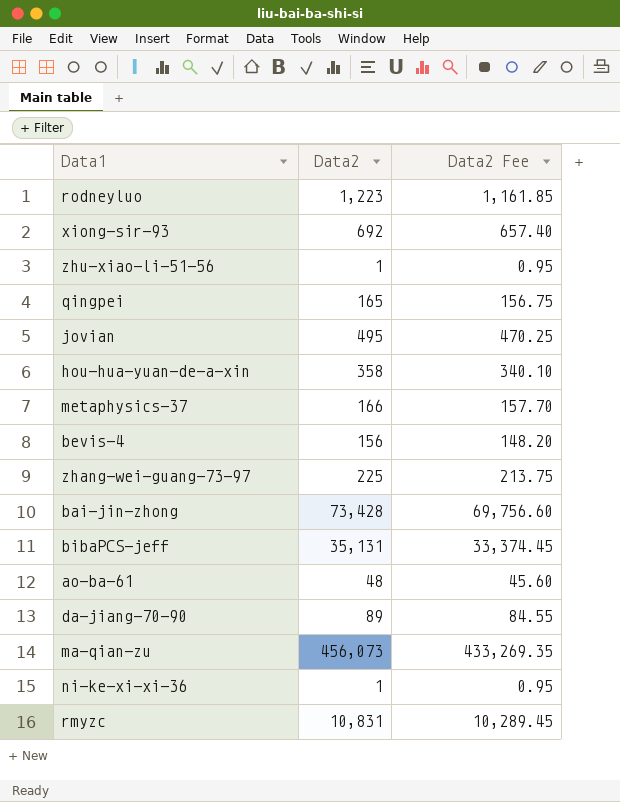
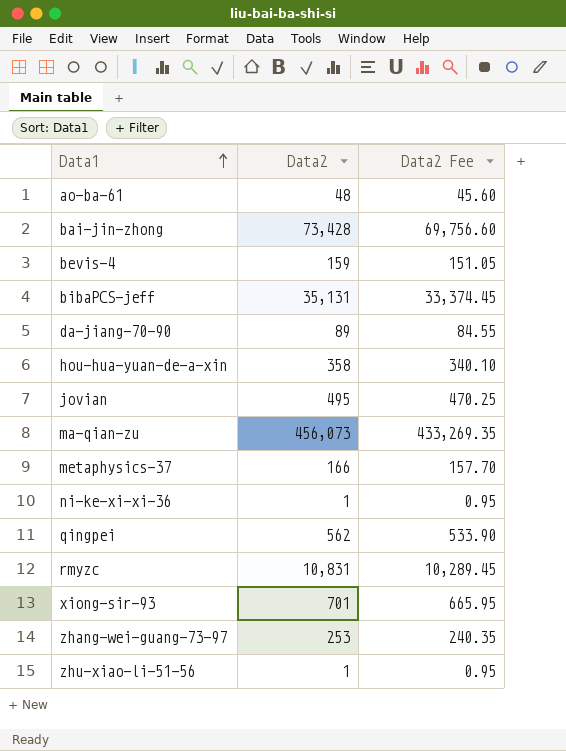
row order: none -> Data1 ascending
row rodneyluo: 1,223 | 1,161.85 -> none
bevis-4 | Data2: 156 -> 159
bevis-4 | Data2 Fee: 148.20 -> 151.05
qingpei | Data2: 165 -> 562
qingpei | Data2 Fee: 156.75 -> 533.90
xiong-sir-93 | Data2: 692 -> 701
xiong-sir-93 | Data2 Fee: 657.40 -> 665.95
zhang-wei-guang-73-97 | Data2: 225 -> 253
zhang-wei-guang-73-97 | Data2 Fee: 213.75 -> 240.35

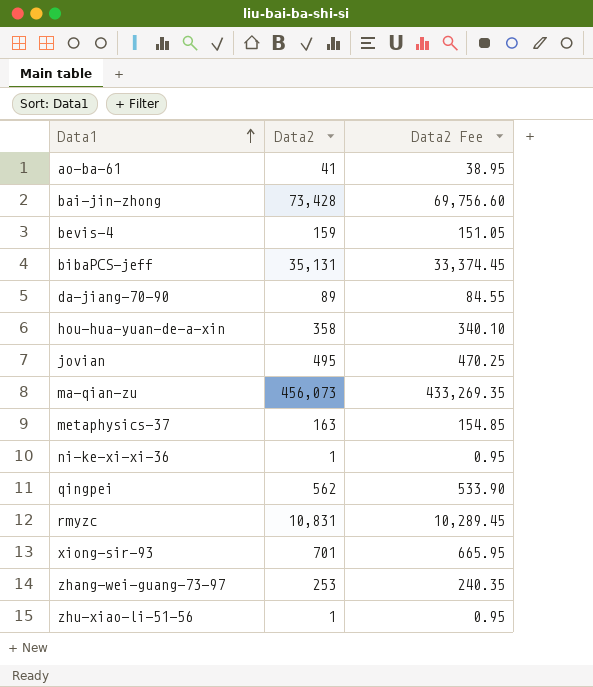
ao-ba-61 | Data2: 48 -> 41
ao-ba-61 | Data2 Fee: 45.60 -> 38.95
metaphysics-37 | Data2: 166 -> 163
metaphysics-37 | Data2 Fee: 157.70 -> 154.85

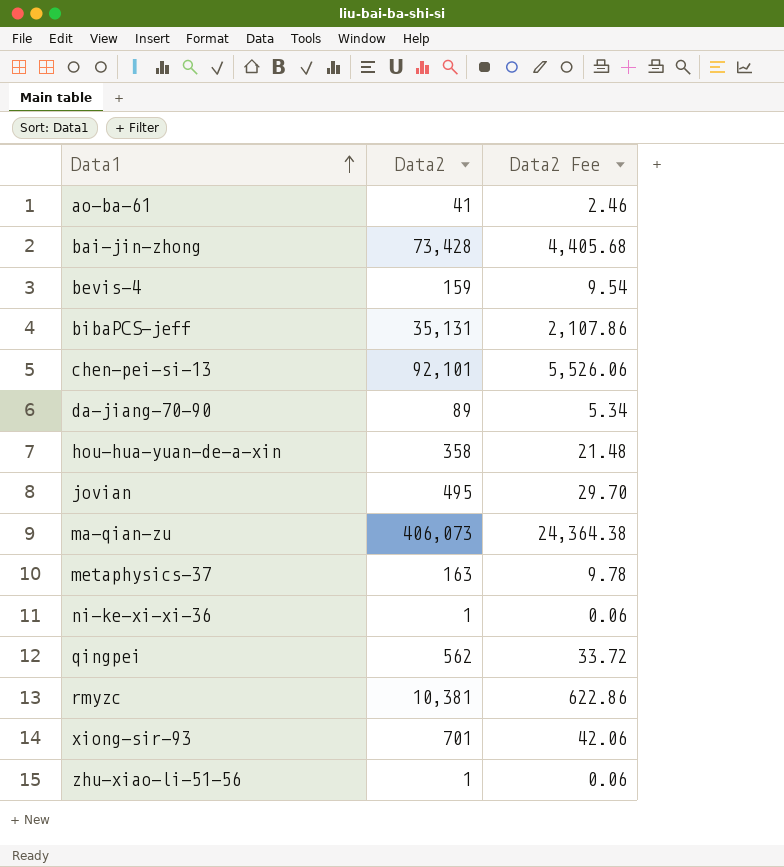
column Data2 Fee | formula: [Data2] * 0.95 -> [Data2] * 0.06
row zhang-wei-guang-73-97: 253 | 240.35 -> none
row chen-pei-si-13: none -> 92,101 | 5,526.06
ma-qian-zu | Data2: 456,073 -> 406,073
rmyzc | Data2: 10,831 -> 10,381

